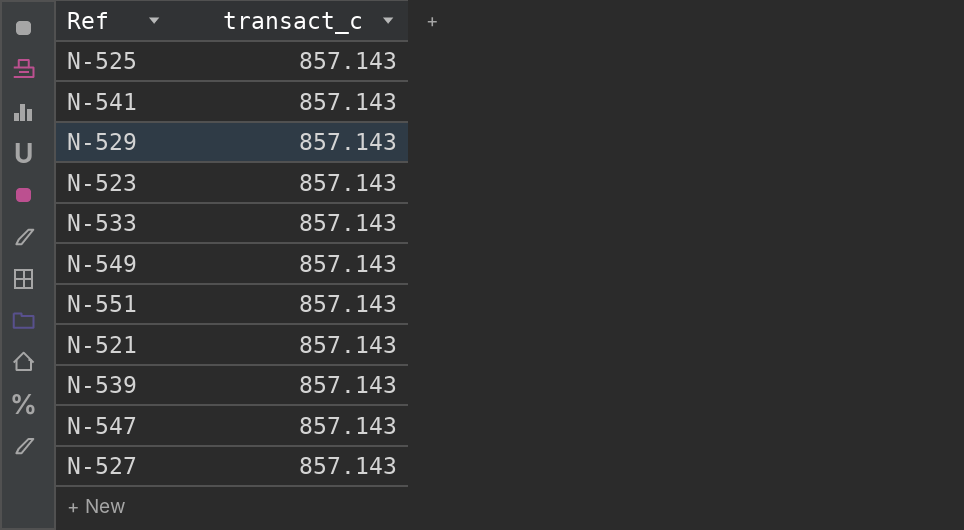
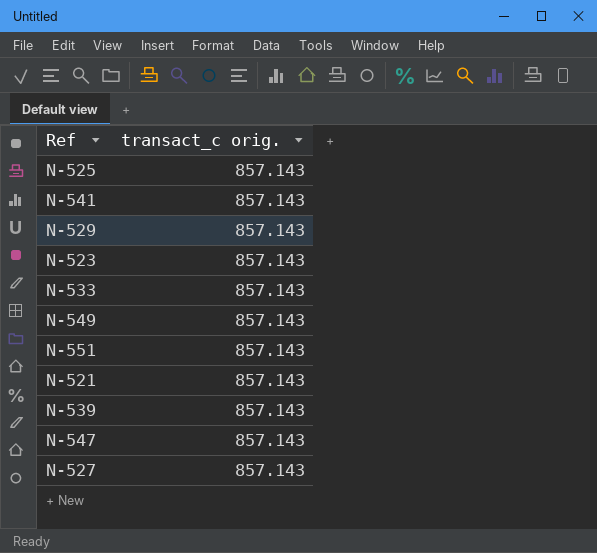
column name: transact_c -> transact_c orig.

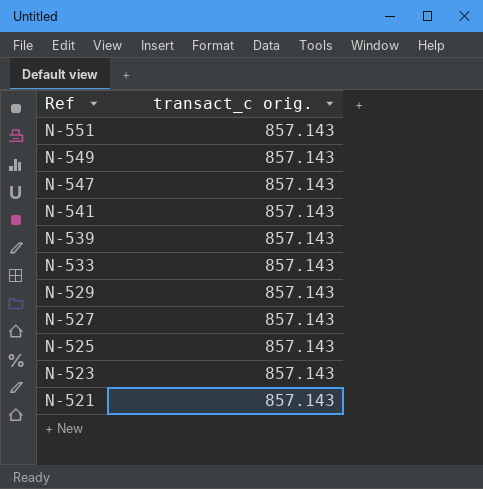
row order: none -> Ref descending

